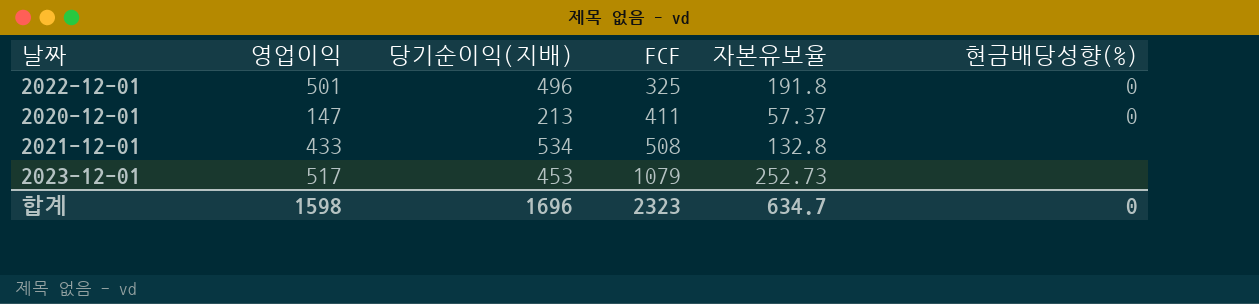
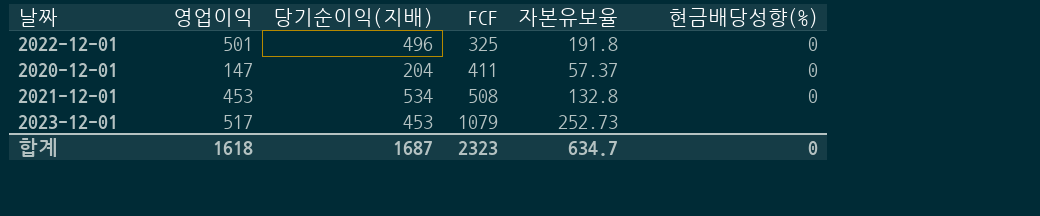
2020-12-01 | 당기순이익(지배): 213 -> 204
2021-12-01 | 영업이익: 433 -> 453
2021-12-01 | 현금배당성향(%): none -> 0
합계 | 영업이익: 1598 -> 1618
합계 | 당기순이익(지배): 1696 -> 1687

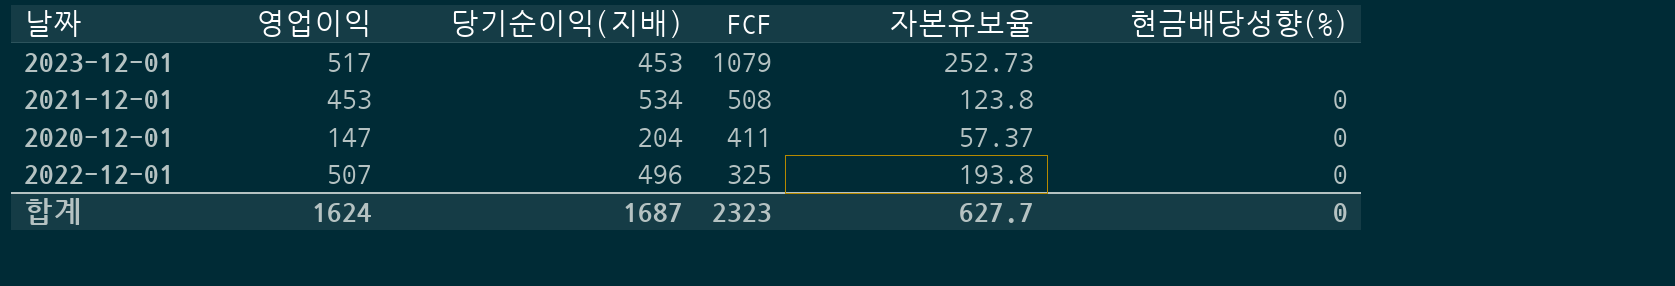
row order: FCF ascending -> FCF descending
2021-12-01 | 자본유보율: 132.8 -> 123.8
2022-12-01 | 영업이익: 501 -> 507
2022-12-01 | 자본유보율: 191.8 -> 193.8
합계 | 영업이익: 1618 -> 1624
합계 | 자본유보율: 634.7 -> 627.7

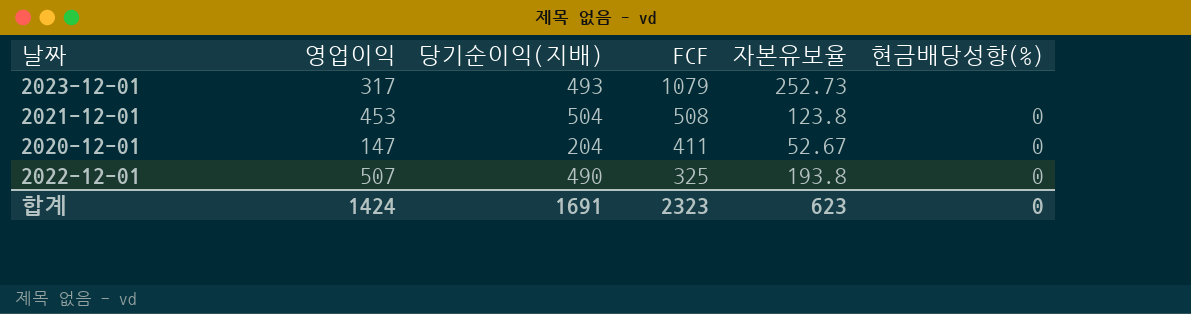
2023-12-01 | 영업이익: 517 -> 317
2023-12-01 | 당기순이익(지배): 453 -> 493
2021-12-01 | 당기순이익(지배): 534 -> 504
2020-12-01 | 자본유보율: 57.37 -> 52.67
2022-12-01 | 당기순이익(지배): 496 -> 490
합계 | 영업이익: 1624 -> 1424
합계 | 당기순이익(지배): 1687 -> 1691
합계 | 자본유보율: 627.7 -> 623

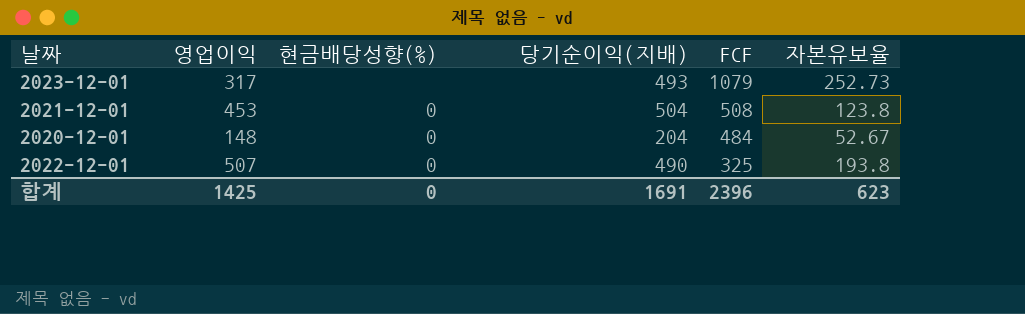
column 현금배당성향(%) | position: 6 -> 3
2020-12-01 | 영업이익: 147 -> 148
2020-12-01 | FCF: 411 -> 484
합계 | 영업이익: 1424 -> 1425
합계 | FCF: 2323 -> 2396

